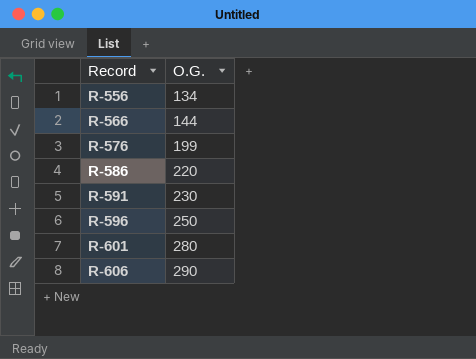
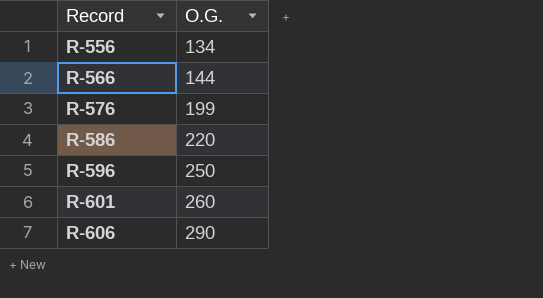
row R-591: 230 -> none
R-601 | O.G.: 280 -> 260

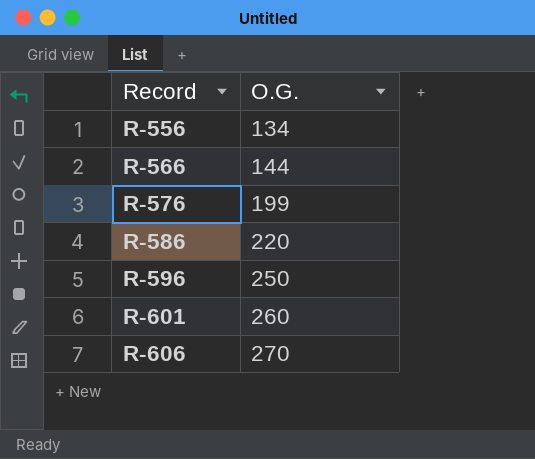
R-606 | O.G.: 290 -> 270

